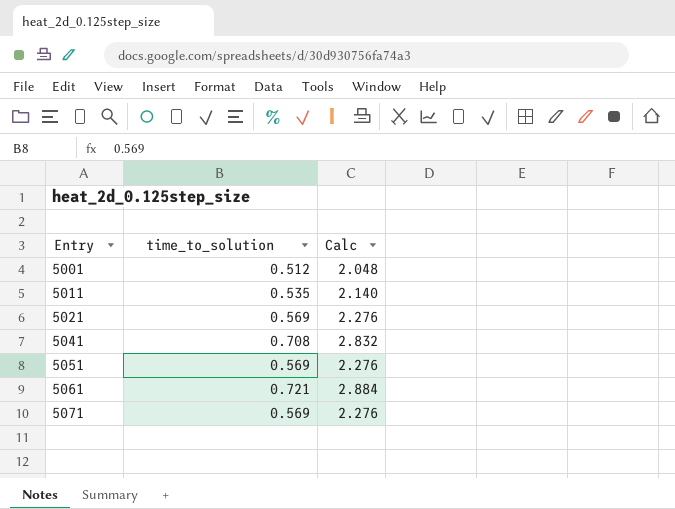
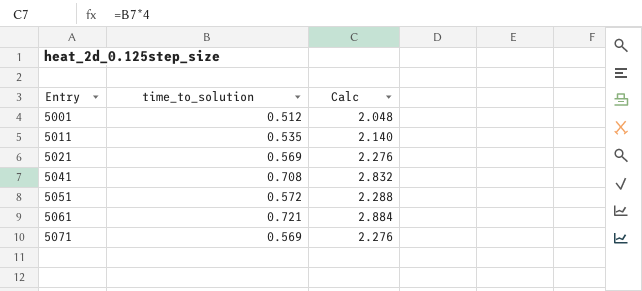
5051 | time_to_solution: 0.569 -> 0.572
5051 | Calc: 2.276 -> 2.288

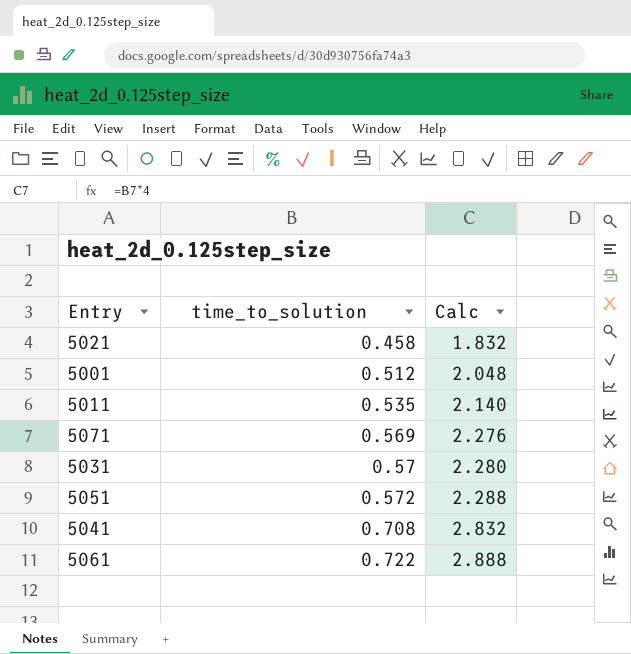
row order: Entry ascending -> time_to_solution ascending
5021 | time_to_solution: 0.569 -> 0.458
5021 | Calc: 2.276 -> 1.832
row 5031: none -> 0.57 | 2.280
5061 | time_to_solution: 0.721 -> 0.722
5061 | Calc: 2.884 -> 2.888

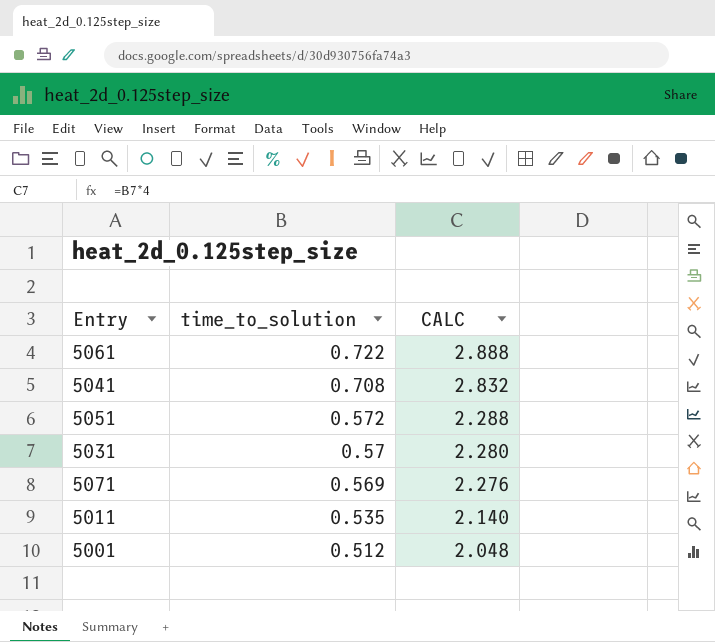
row order: time_to_solution ascending -> time_to_solution descending
column name: Calc -> CALC
row 5021: 0.458 | 1.832 -> none

